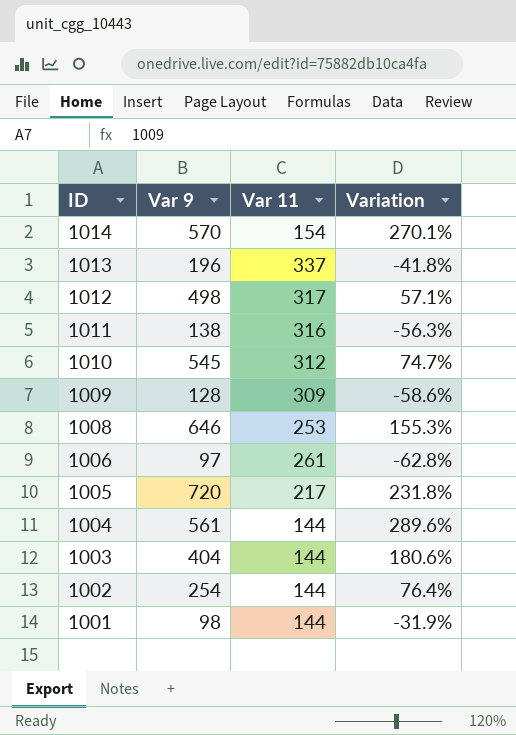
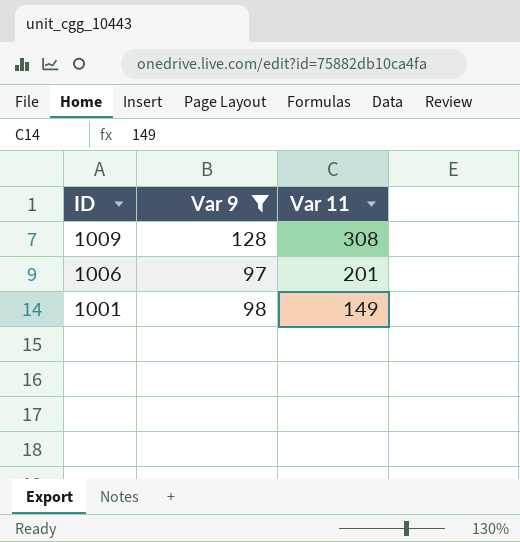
filter: none -> Var 9 <= 128
column Variation | formula: ([Var 9] - [Var 11]) / [Var 11] -> none
1009 | Var 11: 309 -> 308
1006 | Var 11: 261 -> 201
1001 | Var 11: 144 -> 149

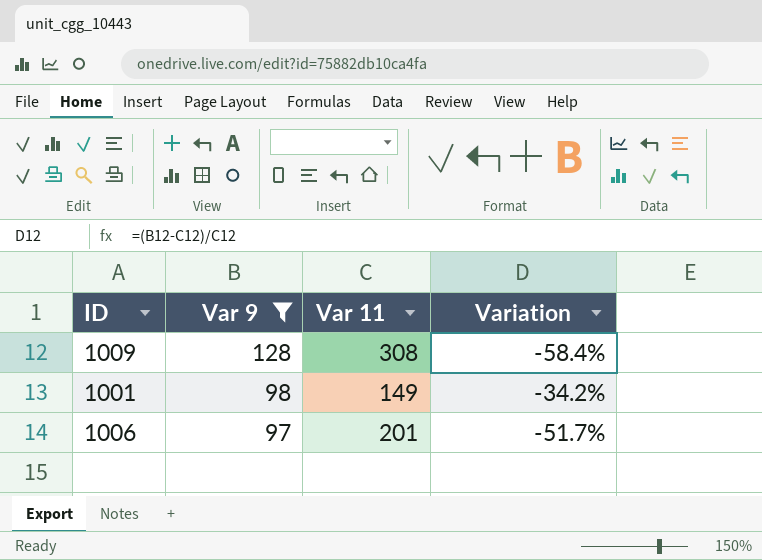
row order: ID descending -> Var 9 descending
column Variation | formula: none -> ([Var 9] - [Var 11]) / [Var 11]

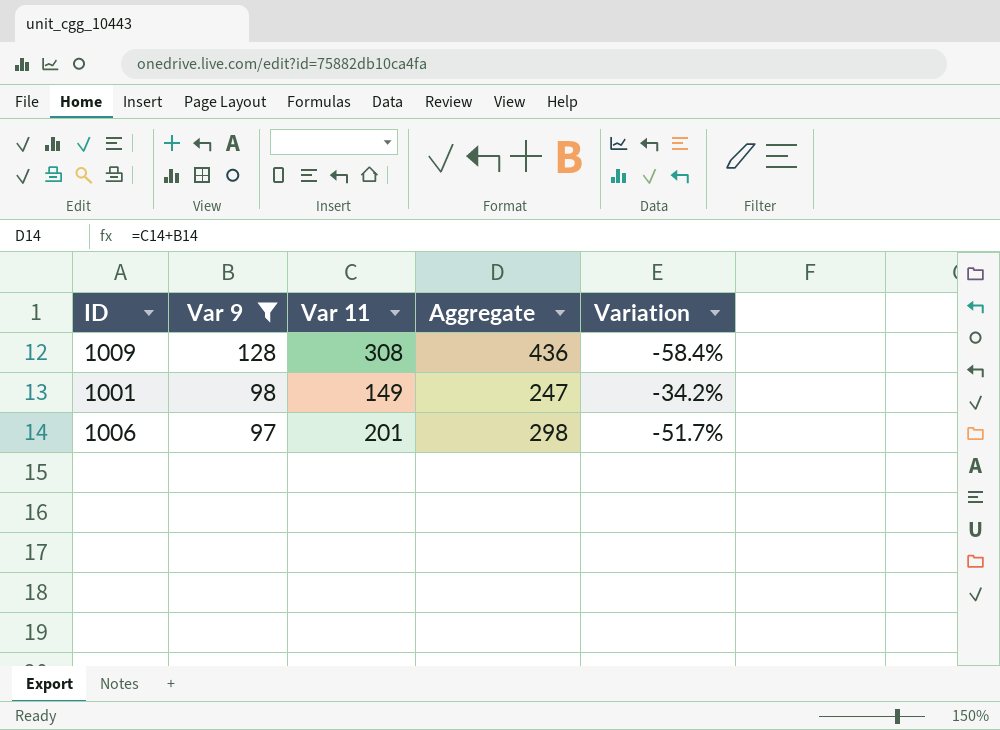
column Aggregate | formula: none -> [Var 9] + [Var 11]

